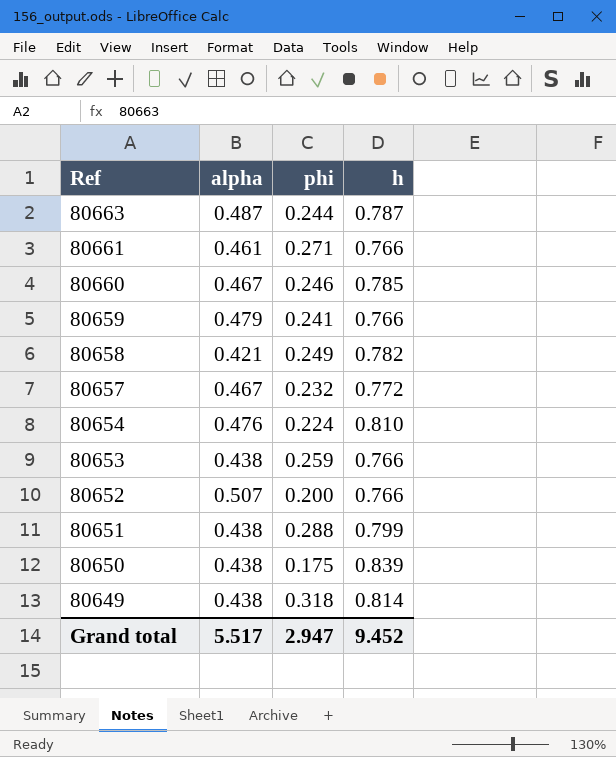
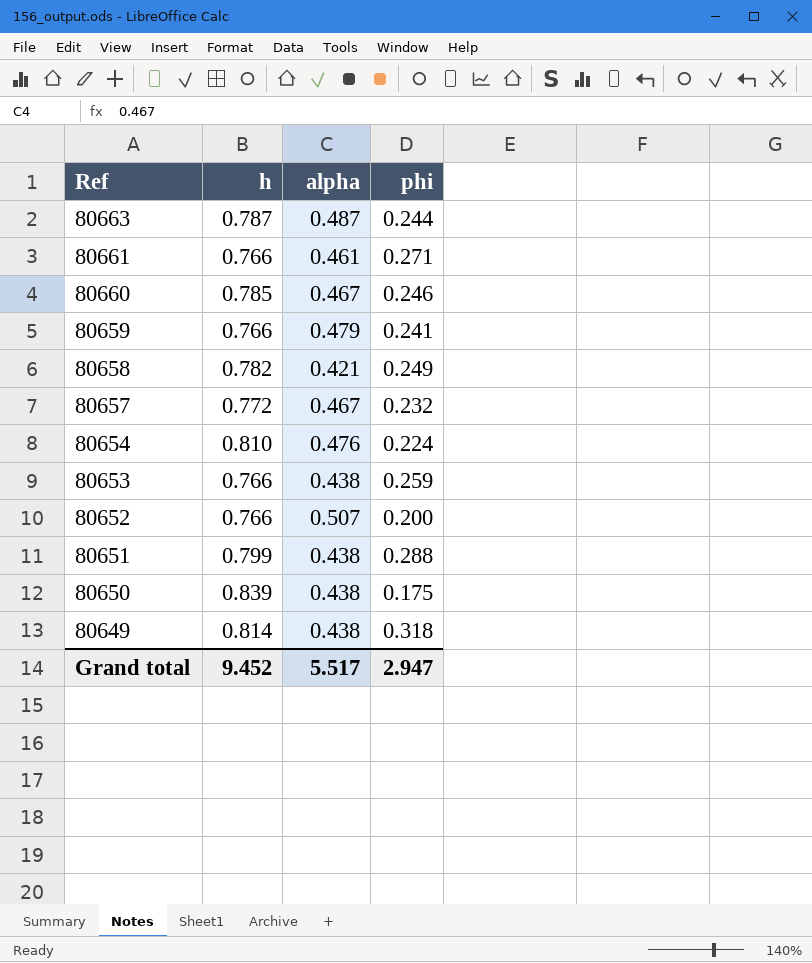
column h | position: 4 -> 2

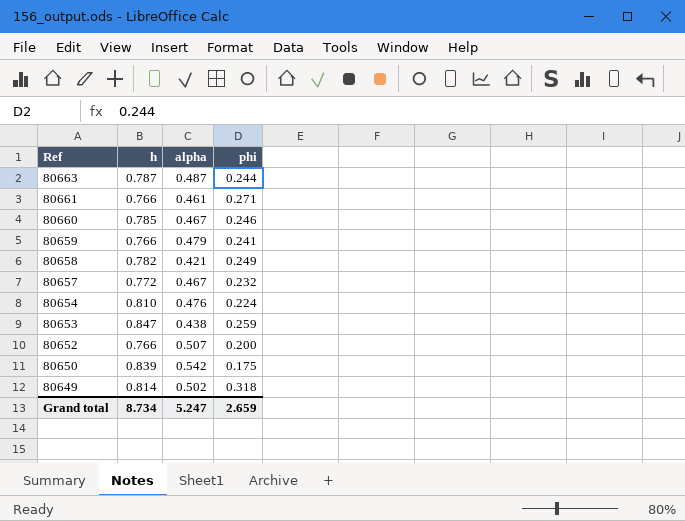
row 80651: 0.799 | 0.438 | 0.288 -> none
80653 | h: 0.766 -> 0.847
80650 | alpha: 0.438 -> 0.542
80649 | alpha: 0.438 -> 0.502
Grand total | h: 9.452 -> 8.734
Grand total | alpha: 5.517 -> 5.247
Grand total | phi: 2.947 -> 2.659

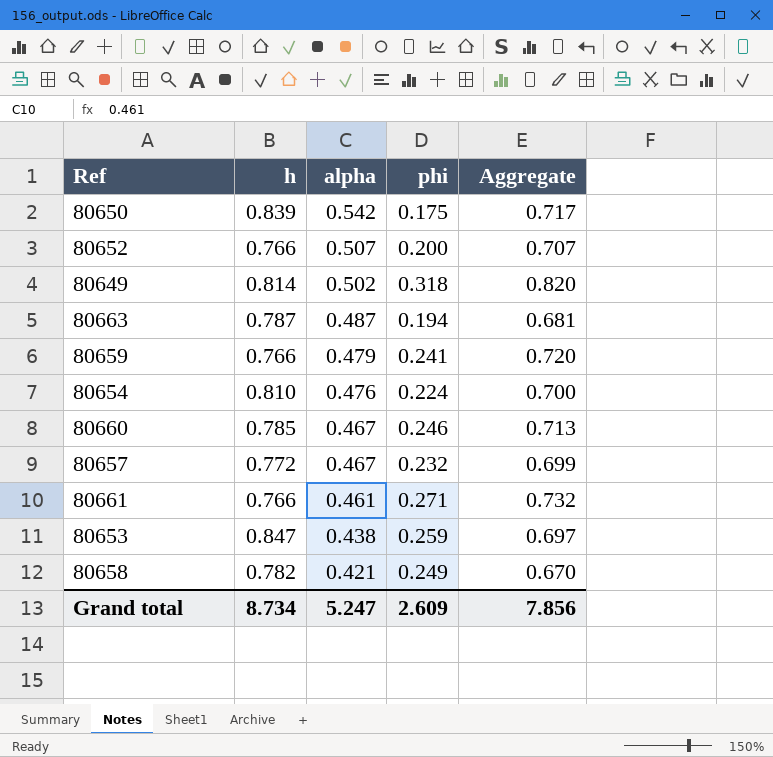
row order: Ref descending -> alpha descending
column Aggregate | formula: none -> [alpha] + [phi]
80663 | phi: 0.244 -> 0.194
Grand total | phi: 2.659 -> 2.609

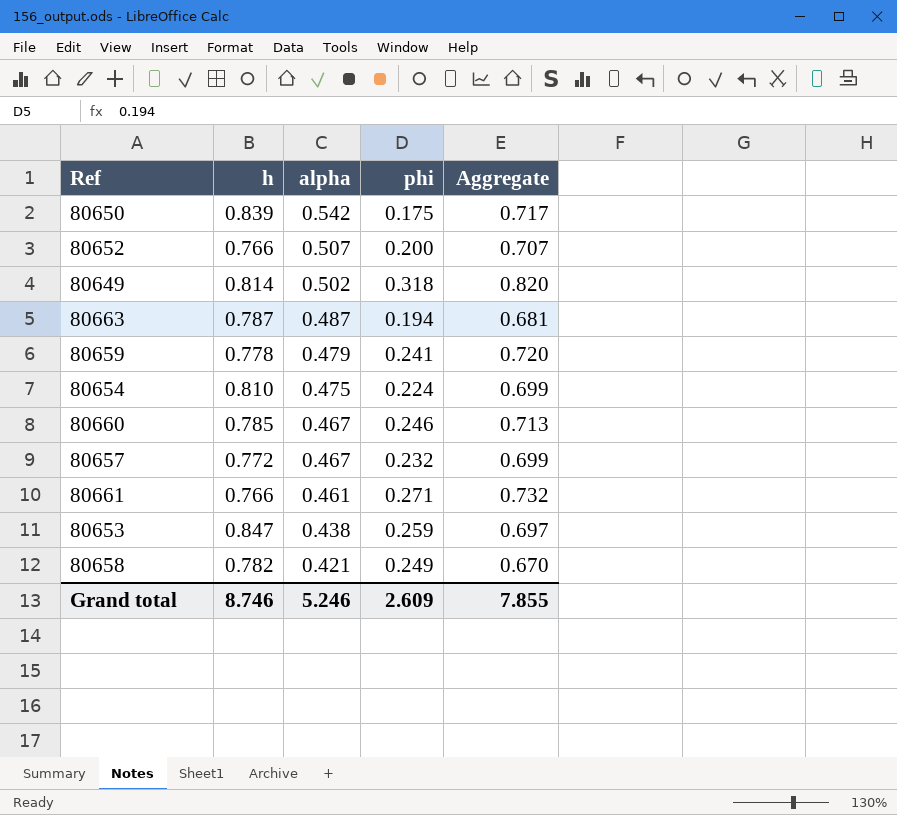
80659 | h: 0.766 -> 0.778
80654 | alpha: 0.476 -> 0.475
80654 | Aggregate: 0.700 -> 0.699
Grand total | h: 8.734 -> 8.746
Grand total | alpha: 5.247 -> 5.246
Grand total | Aggregate: 7.856 -> 7.855

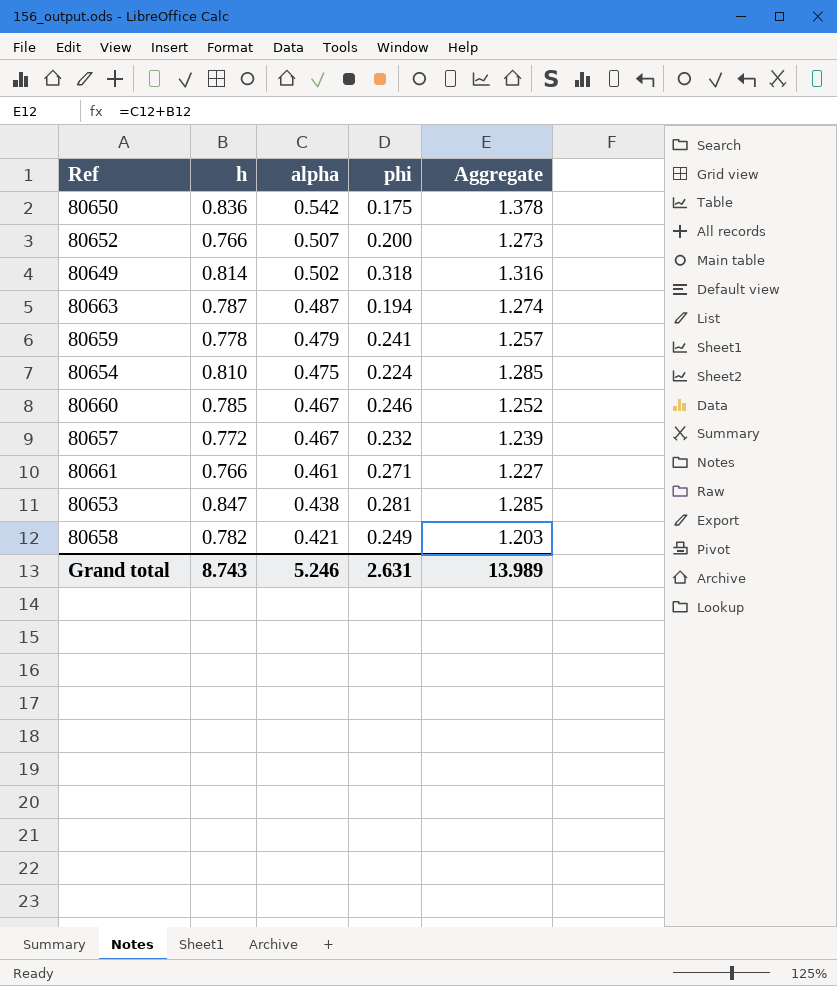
column Aggregate | formula: [alpha] + [phi] -> [h] + [alpha]
80650 | h: 0.839 -> 0.836
80653 | phi: 0.259 -> 0.281
Grand total | h: 8.746 -> 8.743
Grand total | phi: 2.609 -> 2.631
Grand total | Aggregate: 7.855 -> 13.989

